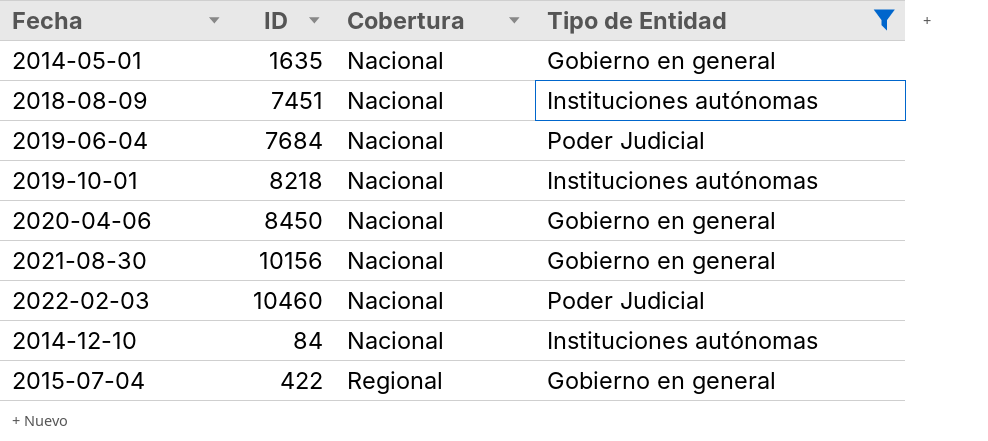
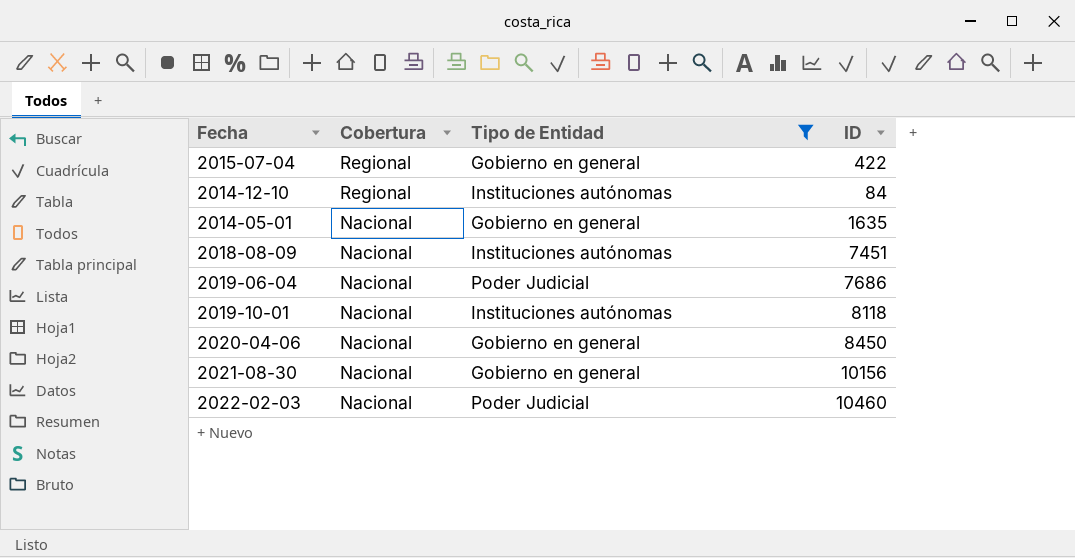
row order: Cobertura ascending -> Cobertura descending
column ID | position: 2 -> 4
2014-12-10 | Cobertura: Nacional -> Regional
2019-06-04 | ID: 7684 -> 7686
2019-10-01 | ID: 8218 -> 8118

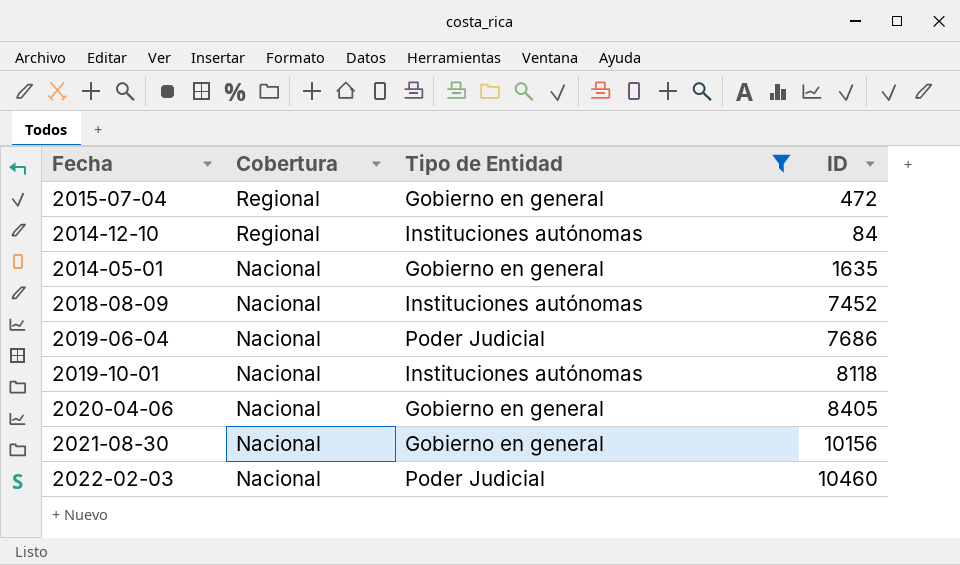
2015-07-04 | ID: 422 -> 472
2018-08-09 | ID: 7451 -> 7452
2020-04-06 | ID: 8450 -> 8405

